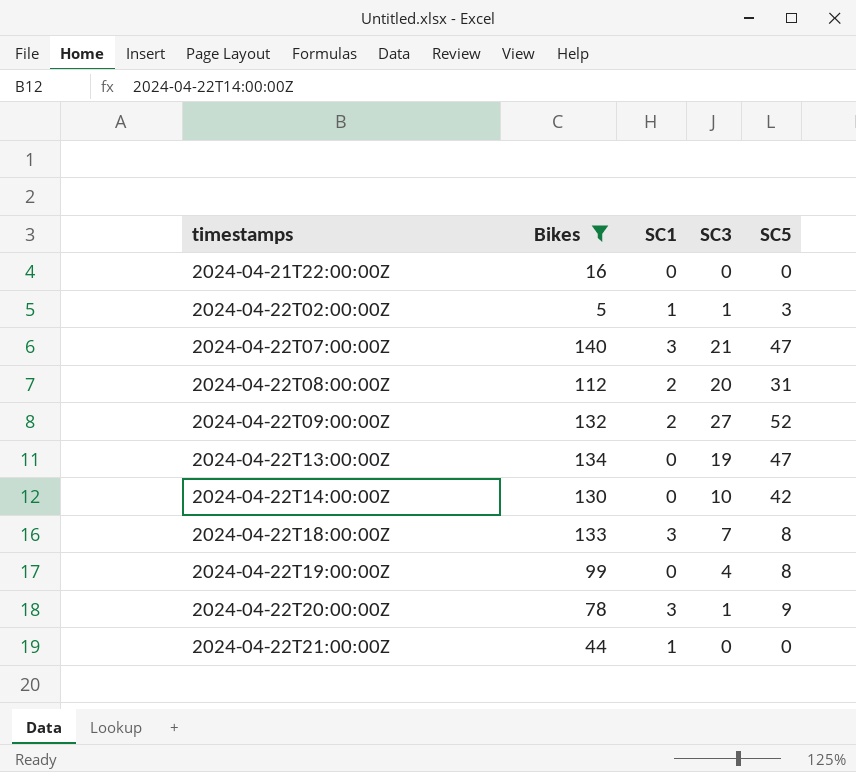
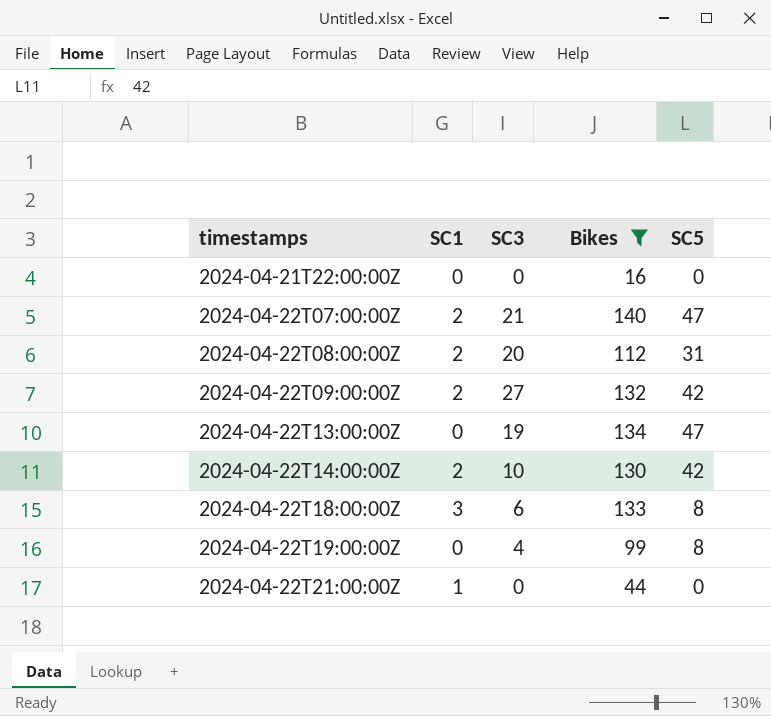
column Bikes | position: 2 -> 4
row 2024-04-22T02:00:00Z: 5 | 1 | 1 | 3 -> none
row 2024-04-22T20:00:00Z: 78 | 3 | 1 | 9 -> none
2024-04-22T07:00:00Z | SC1: 3 -> 2
2024-04-22T09:00:00Z | SC5: 52 -> 42
2024-04-22T14:00:00Z | SC1: 0 -> 2
2024-04-22T18:00:00Z | SC3: 7 -> 6

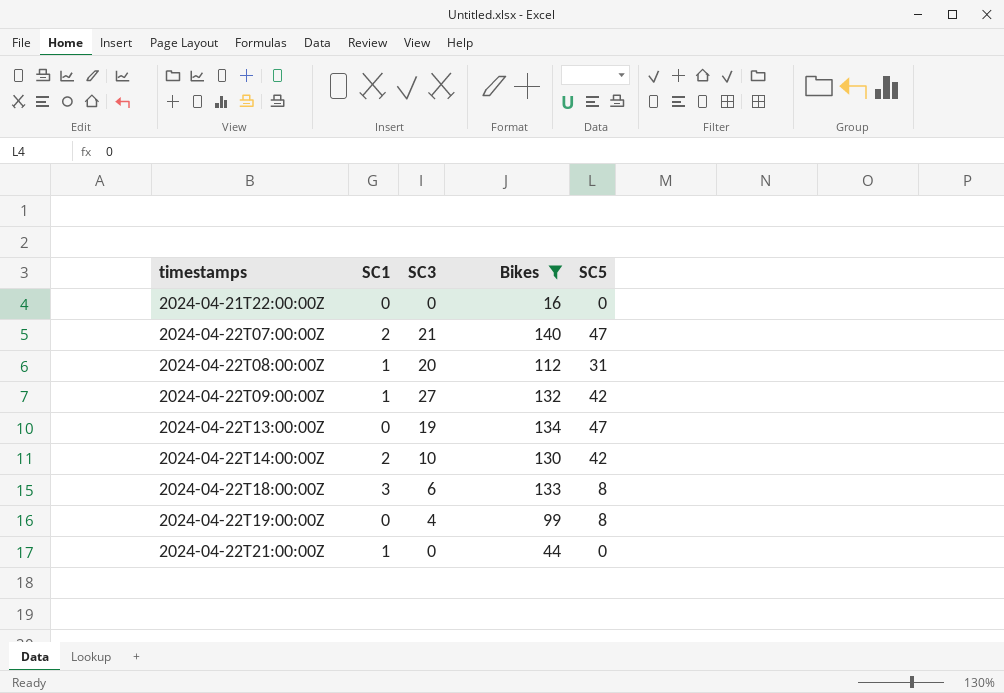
2024-04-22T08:00:00Z | SC1: 2 -> 1
2024-04-22T09:00:00Z | SC1: 2 -> 1

